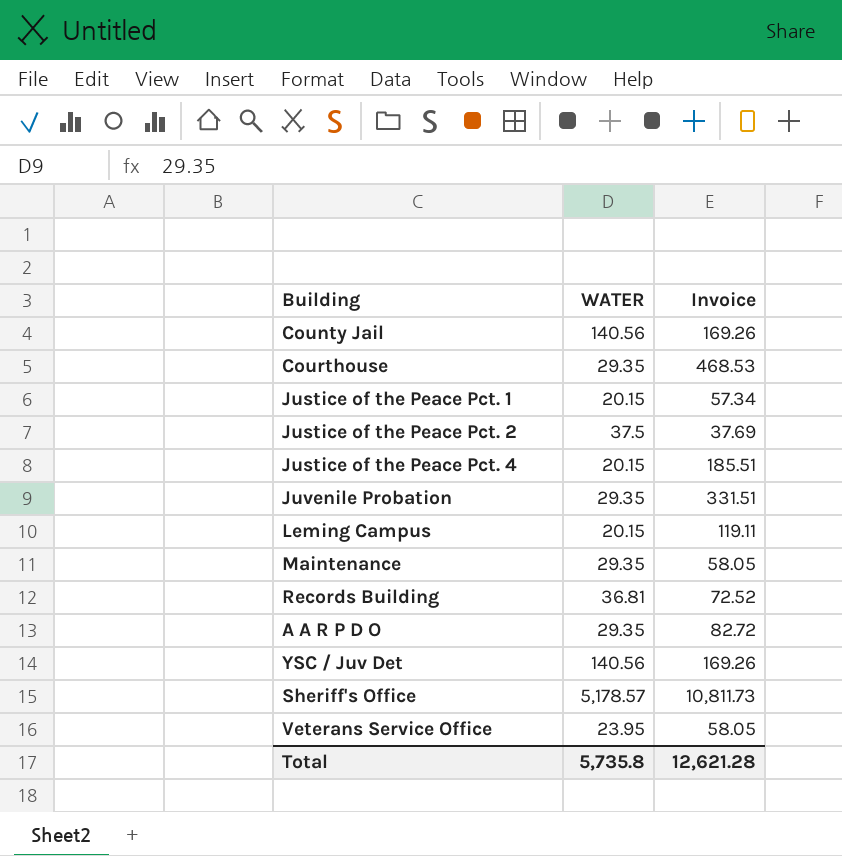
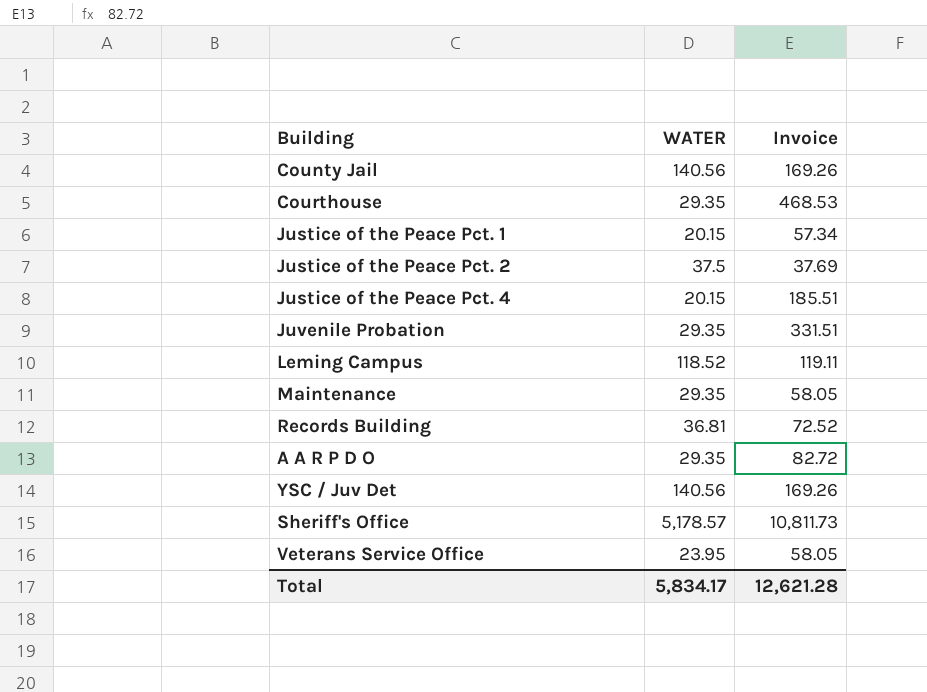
Leming Campus | WATER: 20.15 -> 118.52
Total | WATER: 5,735.8 -> 5,834.17

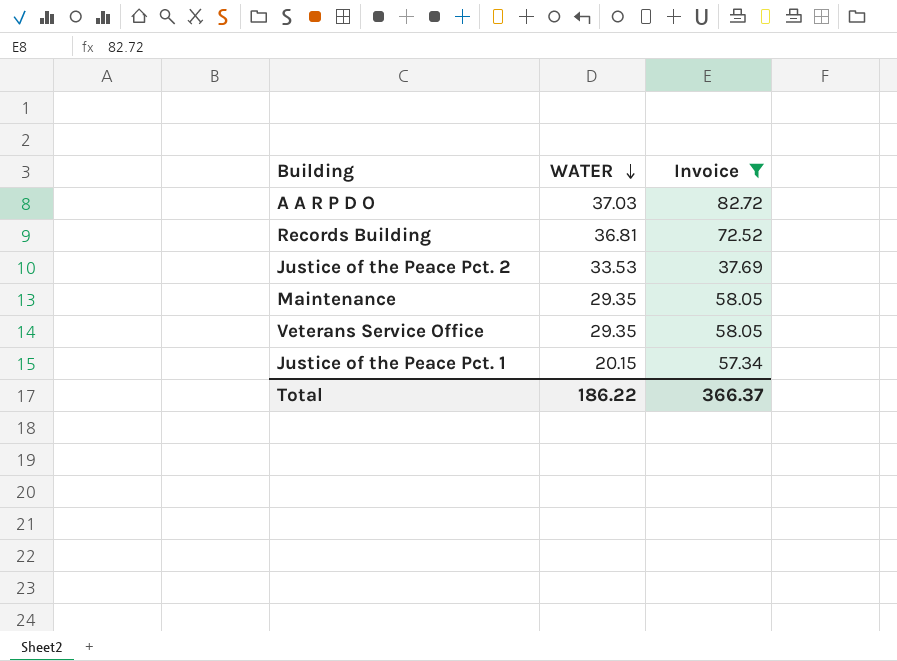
filter: none -> Invoice <= 82.72
row order: none -> WATER descending
A A R P D O | WATER: 29.35 -> 37.03
Justice of the Peace Pct. 2 | WATER: 37.5 -> 33.53
Veterans Service Office | WATER: 23.95 -> 29.35
Total | WATER: 5,834.17 -> 186.22
Total | Invoice: 12,621.28 -> 366.37

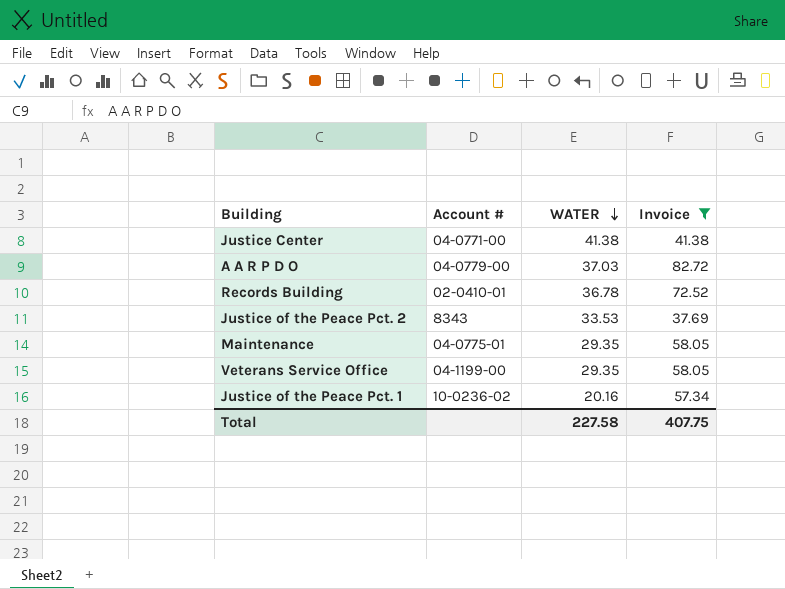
column Account # | position: none -> 2
row Justice Center: none -> 04-0771-00 | 41.38 | 41.38
Records Building | WATER: 36.81 -> 36.78
Justice of the Peace Pct. 1 | WATER: 20.15 -> 20.16
Total | WATER: 186.22 -> 227.58
Total | Invoice: 366.37 -> 407.75

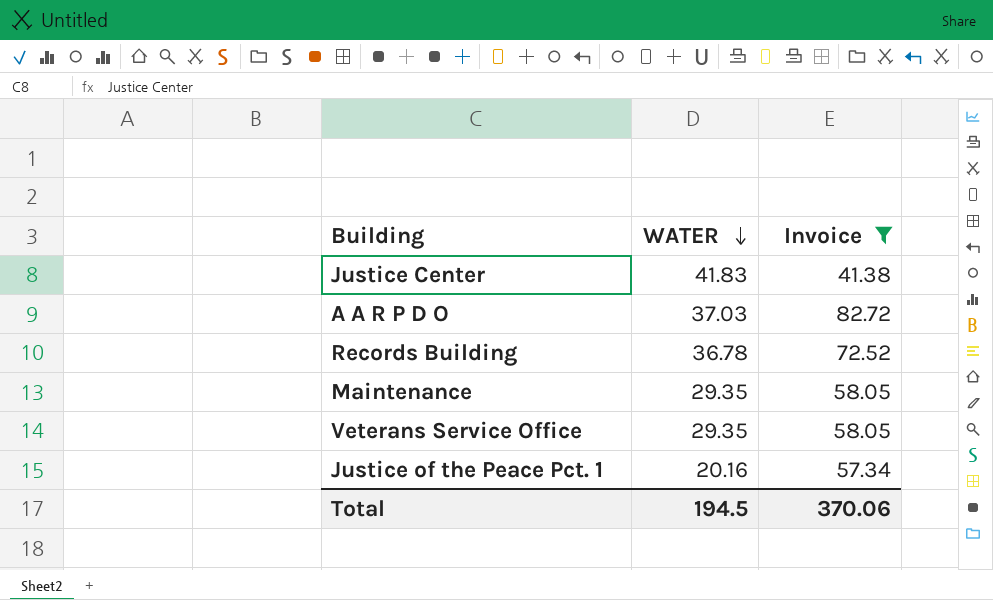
column Account # | position: 2 -> none
row Justice of the Peace Pct. 2: 8343 | 33.53 | 37.69 -> none
Justice Center | WATER: 41.38 -> 41.83
Total | WATER: 227.58 -> 194.5
Total | Invoice: 407.75 -> 370.06

